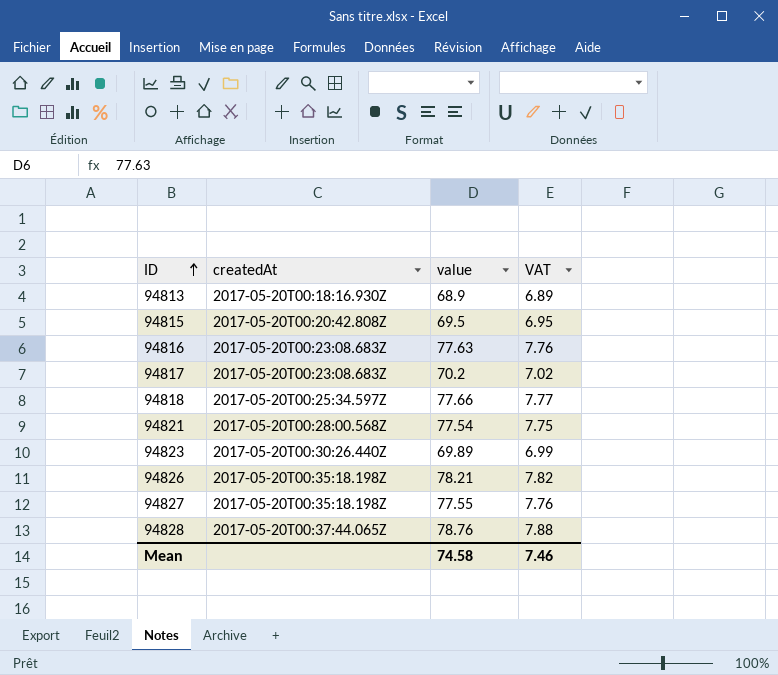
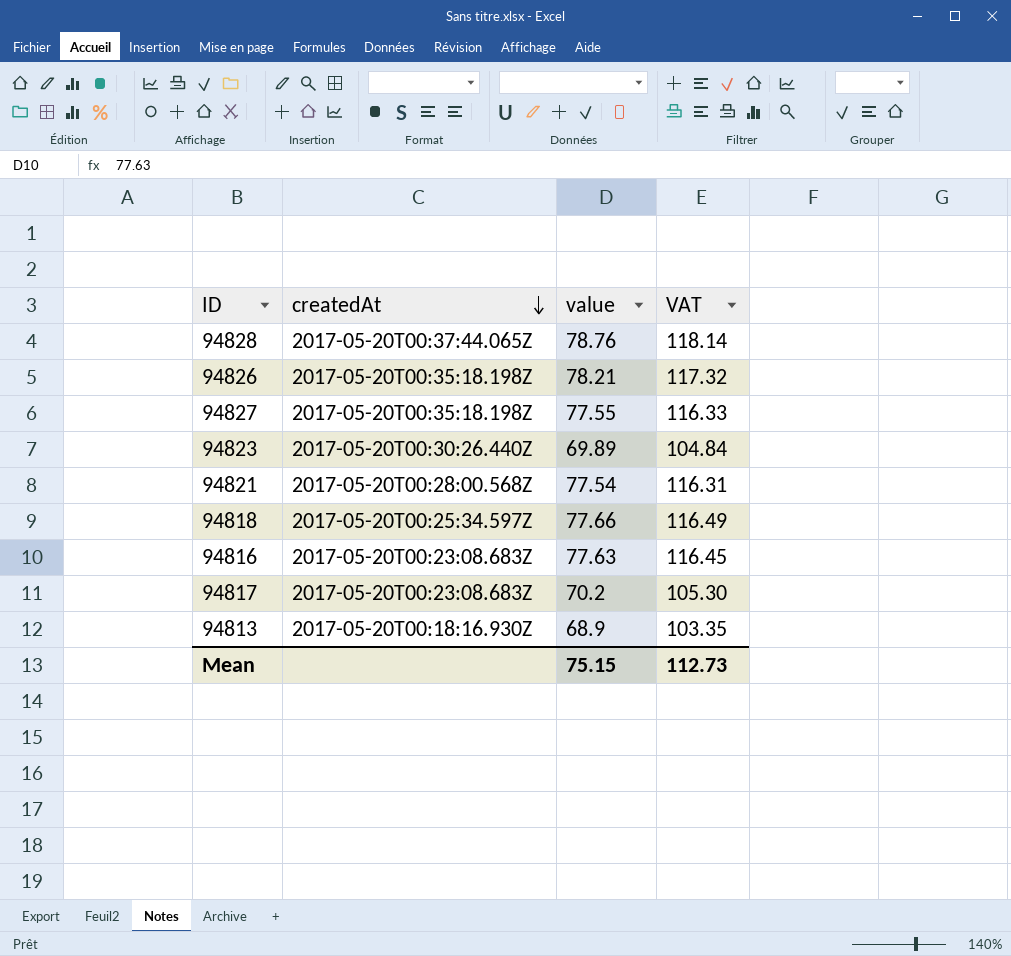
row order: ID ascending -> createdAt descending
column VAT | formula: [value] * 0.1 -> [value] * 1.5
row 94815: 2017-05-20T00:20:42.808Z | 69.5 | 6.95 -> none
Mean | value: 74.58 -> 75.15
Mean | VAT: 7.46 -> 112.73

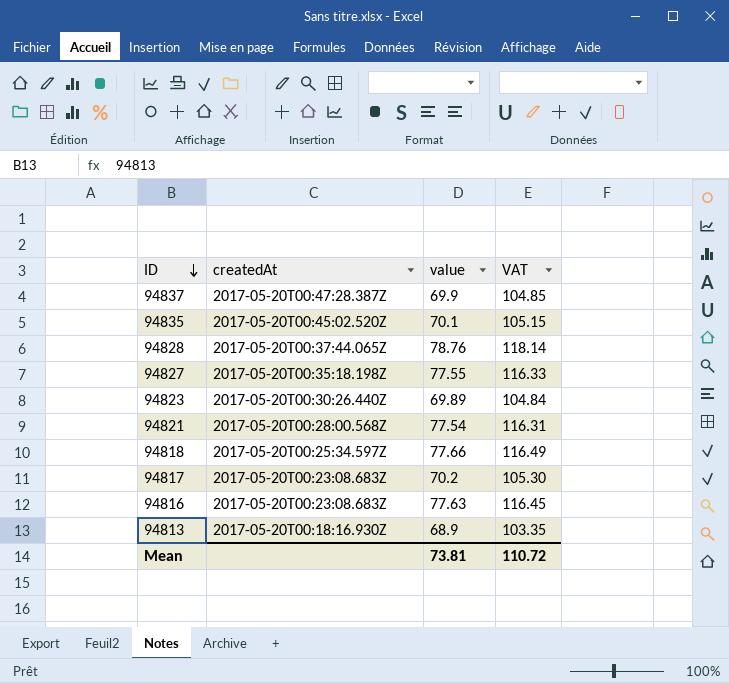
row order: createdAt descending -> ID descending
row 94826: 2017-05-20T00:35:18.198Z | 78.21 | 117.32 -> none
row 94837: none -> 2017-05-20T00:47:28.387Z | 69.9 | 104.85
row 94835: none -> 2017-05-20T00:45:02.520Z | 70.1 | 105.15
Mean | value: 75.15 -> 73.81
Mean | VAT: 112.73 -> 110.72

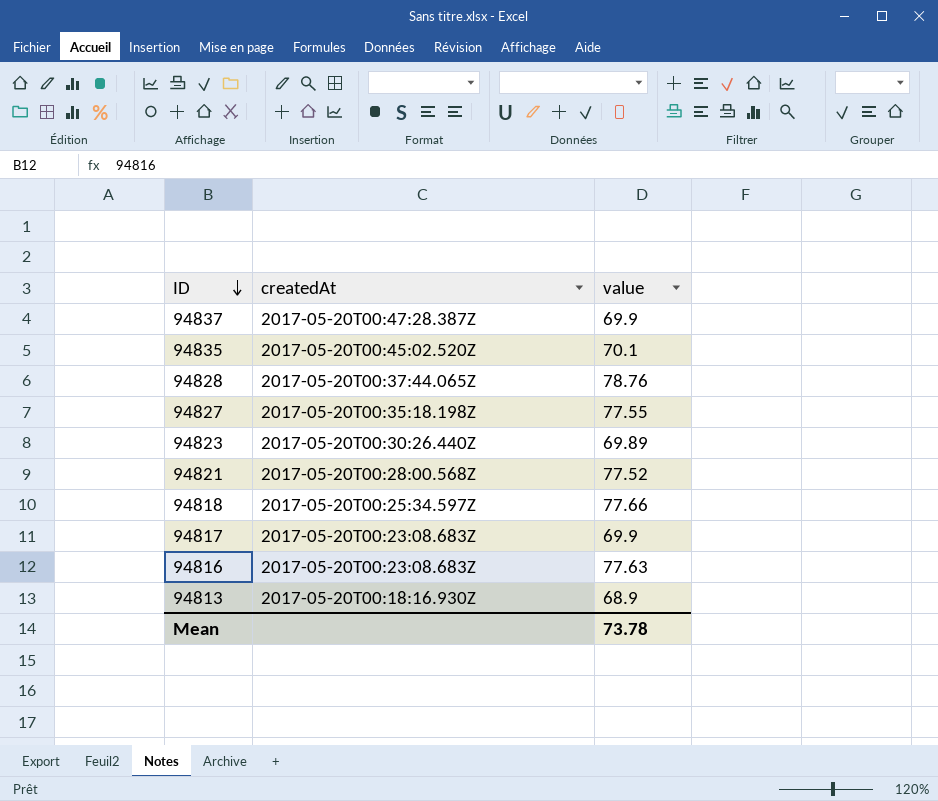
column VAT | formula: [value] * 1.5 -> none
94821 | value: 77.54 -> 77.52
94817 | value: 70.2 -> 69.9
Mean | value: 73.81 -> 73.78

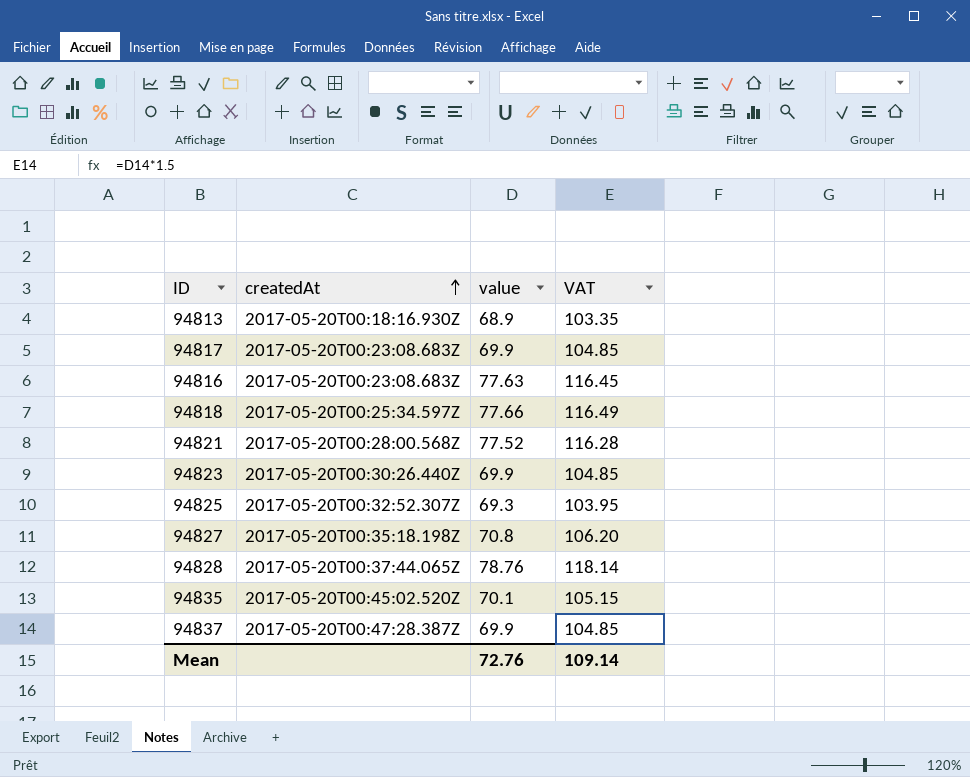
row order: ID descending -> createdAt ascending
column VAT | formula: none -> [value] * 1.5
94823 | value: 69.89 -> 69.9
row 94825: none -> 2017-05-20T00:32:52.307Z | 69.3 | 103.95
94827 | value: 77.55 -> 70.8
Mean | value: 73.78 -> 72.76

